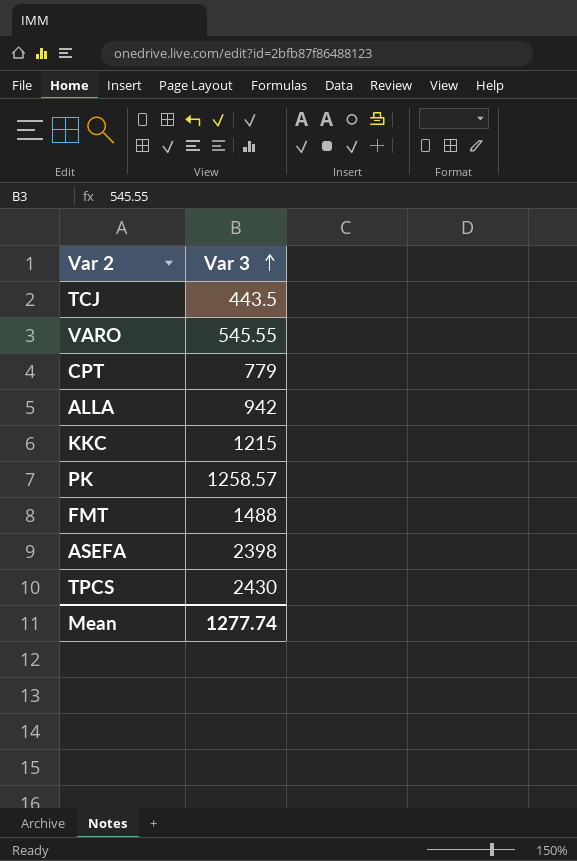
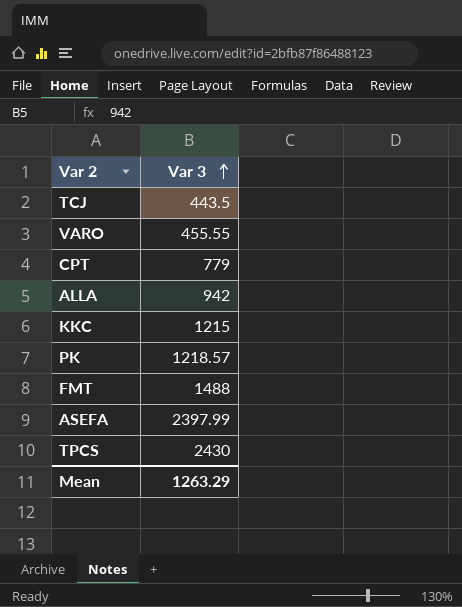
VARO | Var 3: 545.55 -> 455.55
PK | Var 3: 1258.57 -> 1218.57
ASEFA | Var 3: 2398 -> 2397.99
Mean | Var 3: 1277.74 -> 1263.29

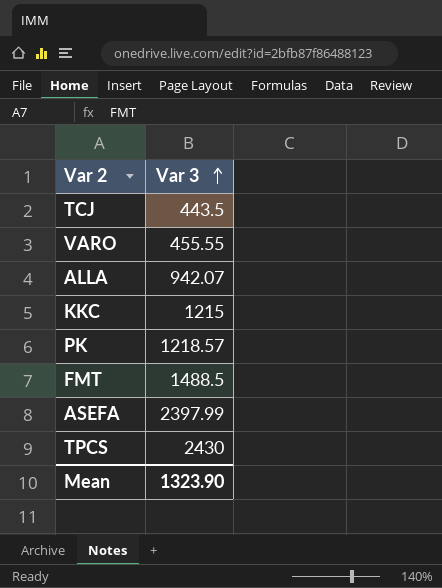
row CPT: 779 -> none
ALLA | Var 3: 942 -> 942.07
FMT | Var 3: 1488 -> 1488.5
Mean | Var 3: 1263.29 -> 1323.90

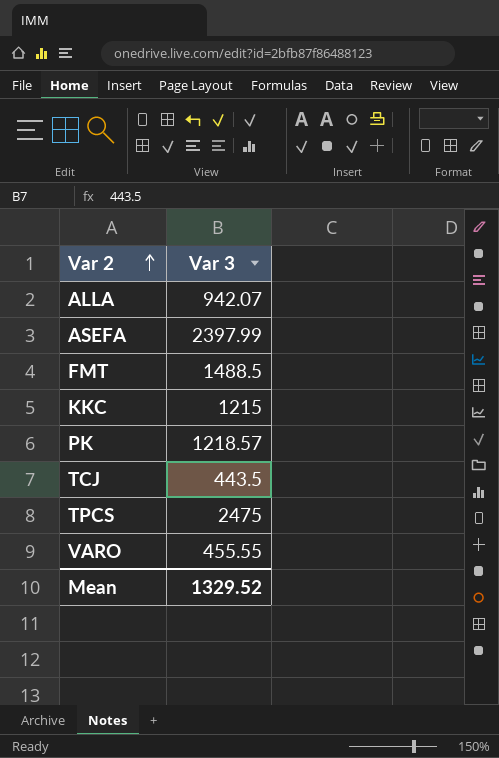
row order: Var 3 ascending -> Var 2 ascending
TPCS | Var 3: 2430 -> 2475
Mean | Var 3: 1323.90 -> 1329.52

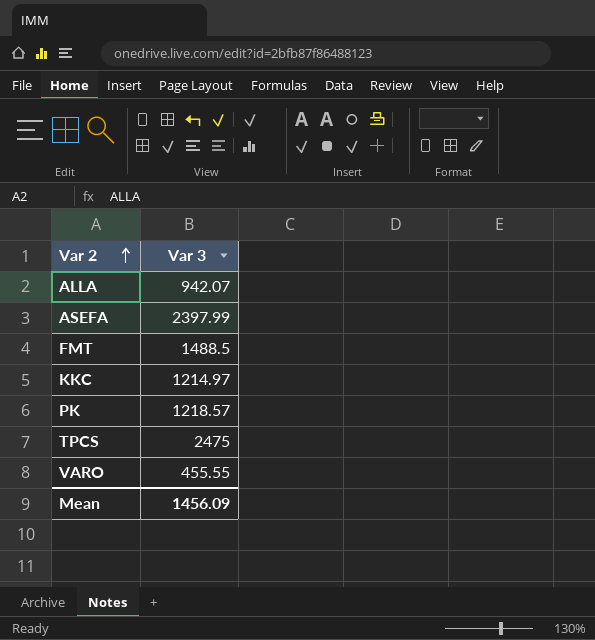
row TCJ: 443.5 -> none
KKC | Var 3: 1215 -> 1214.97
Mean | Var 3: 1329.52 -> 1456.09

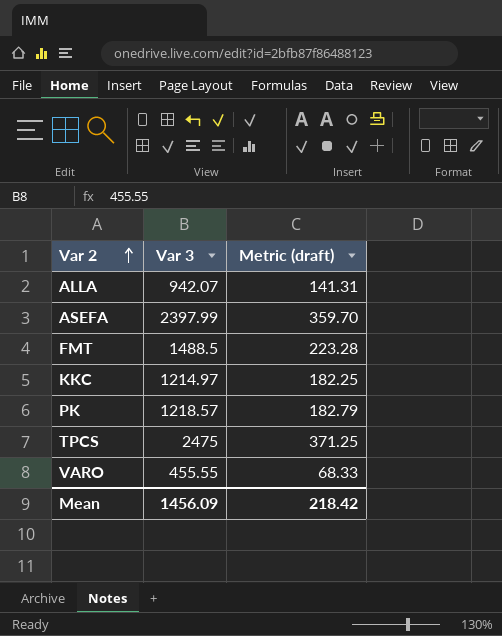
column Metric (draft) | formula: none -> [Var 3] * 0.15

